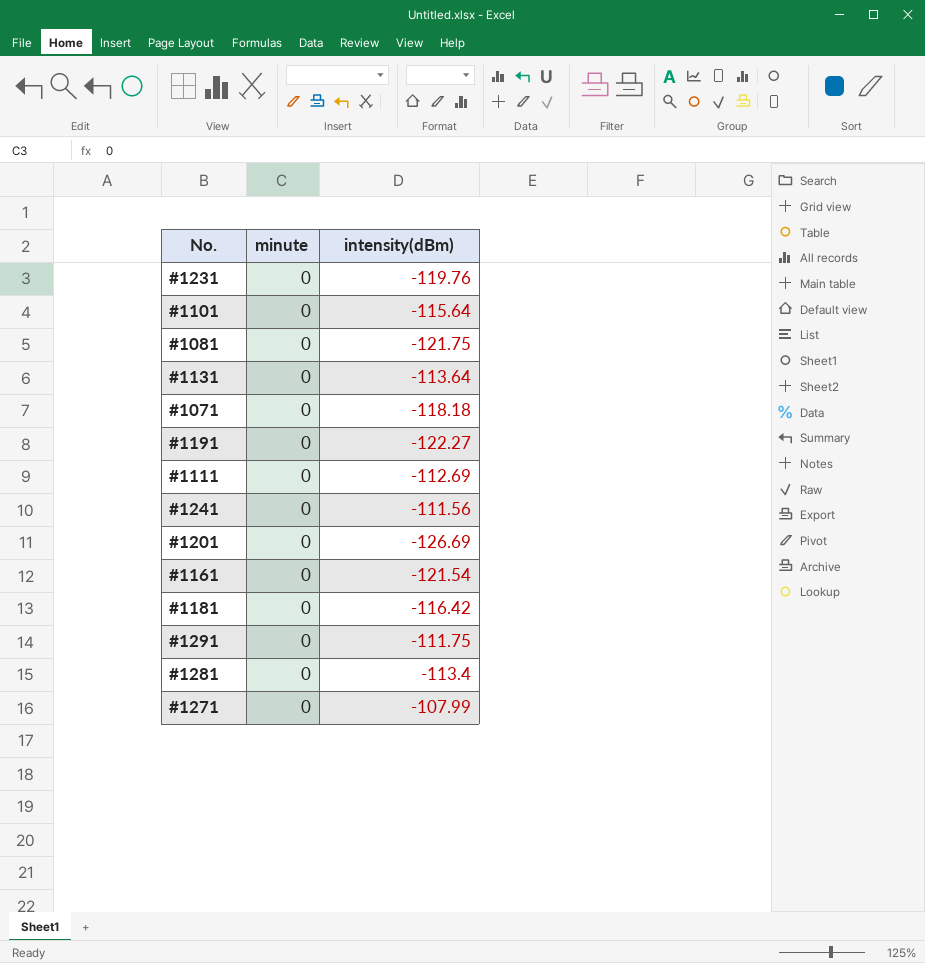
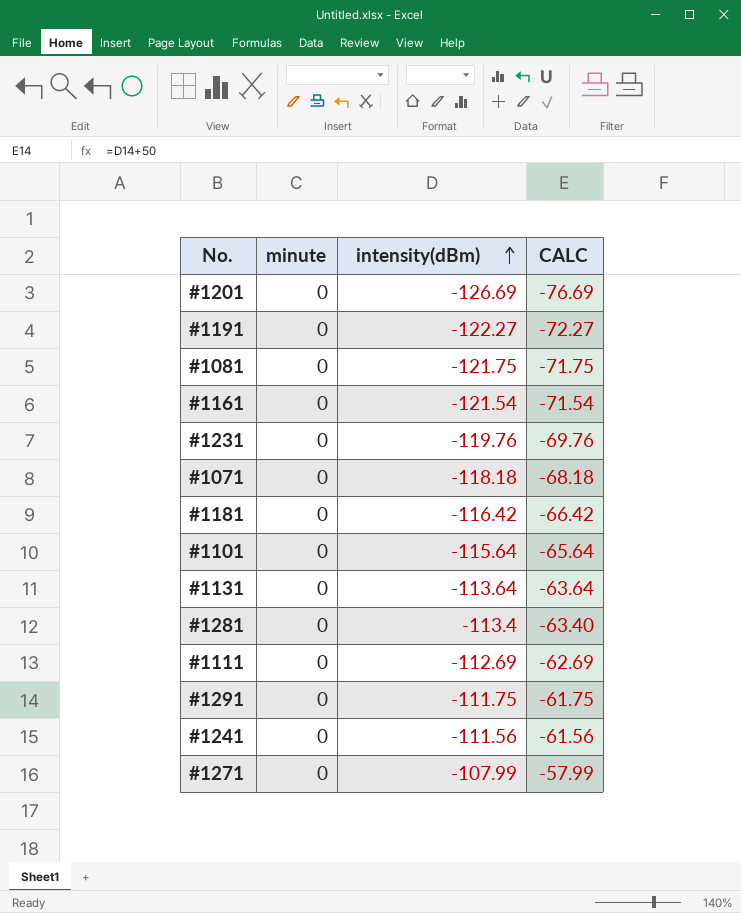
row order: none -> intensity(dBm) ascending
column CALC | formula: none -> [intensity(dBm)] + 50

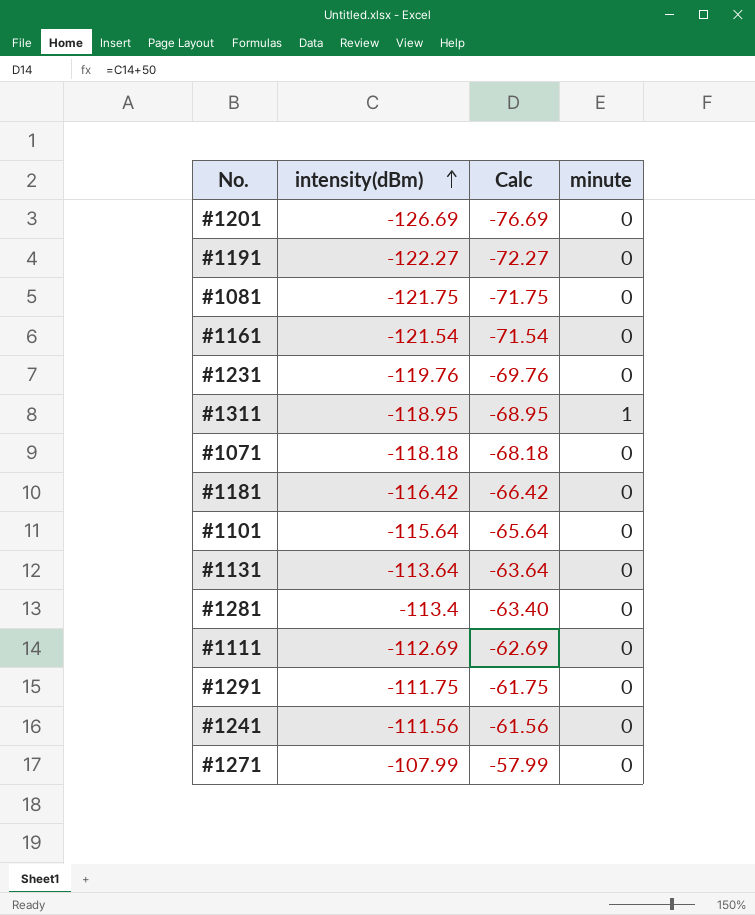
column name: CALC -> Calc
column minute | position: 2 -> 4
row #1311: none -> -118.95 | -68.95 | 1

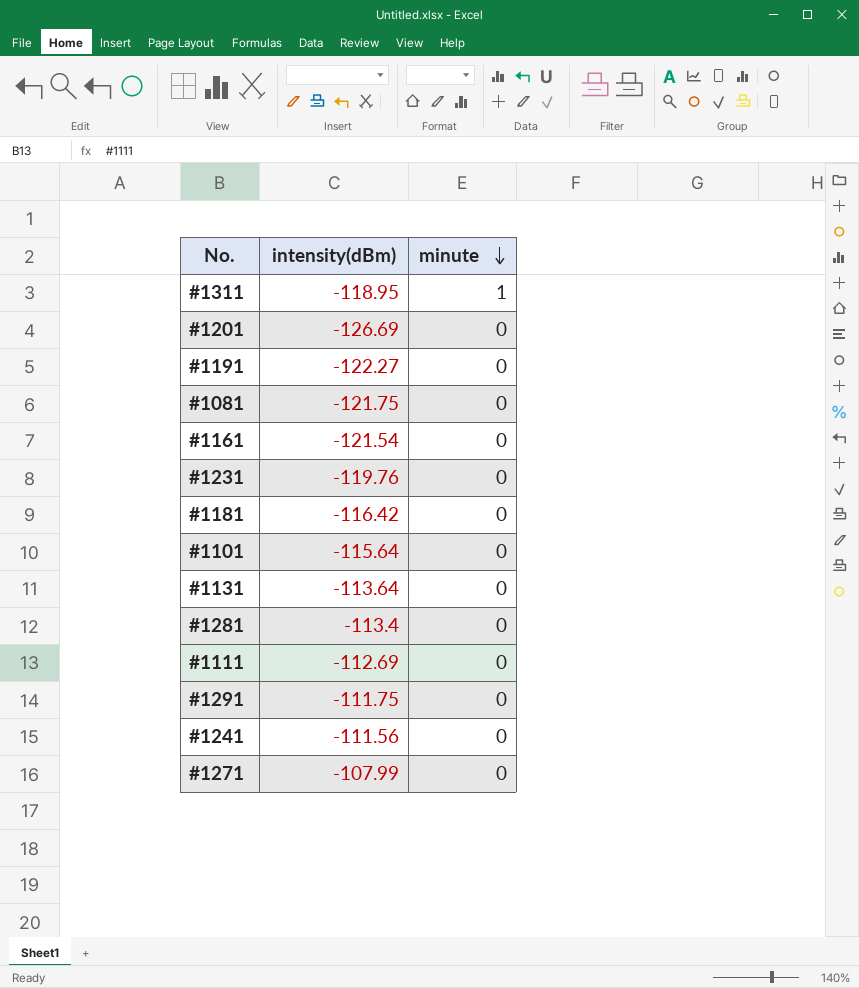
row order: intensity(dBm) ascending -> minute descending
column Calc | formula: [intensity(dBm)] + 50 -> none
row #1071: -118.18 | -68.18 | 0 -> none

